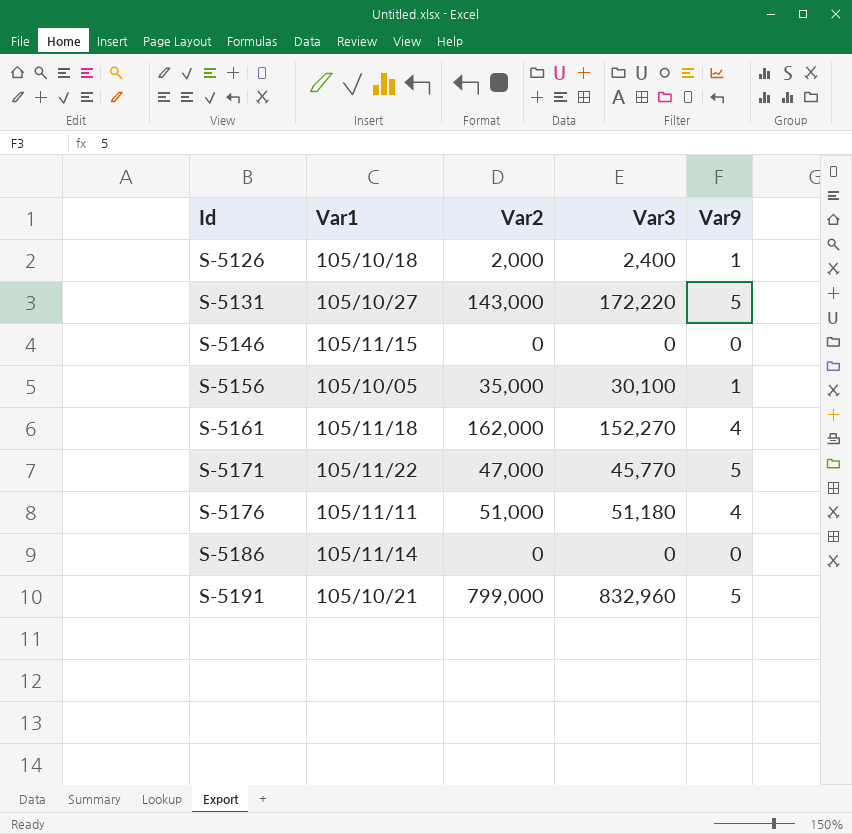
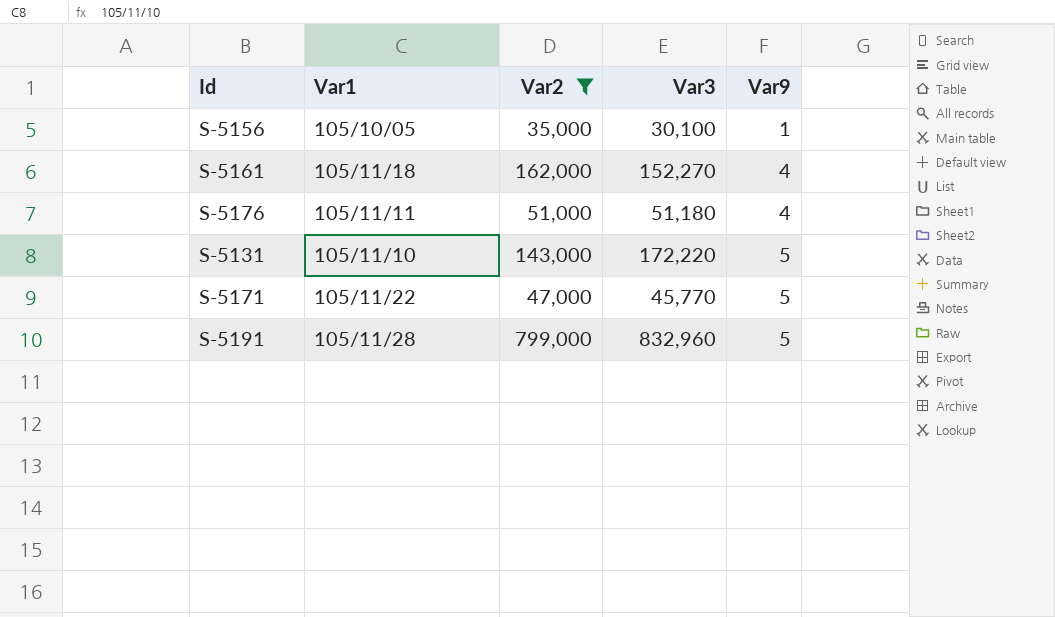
filter: none -> Var2 >= 35,000
row order: Id ascending -> Var9 ascending
S-5131 | Var1: 105/10/27 -> 105/11/10
S-5191 | Var1: 105/10/21 -> 105/11/28

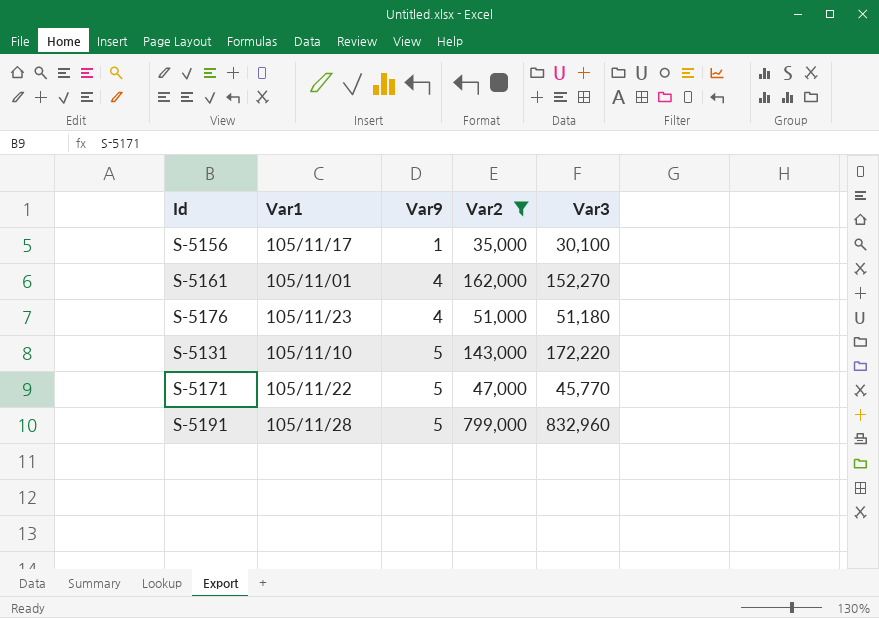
column Var9 | position: 5 -> 3
S-5156 | Var1: 105/10/05 -> 105/11/17
S-5161 | Var1: 105/11/18 -> 105/11/01
S-5176 | Var1: 105/11/11 -> 105/11/23

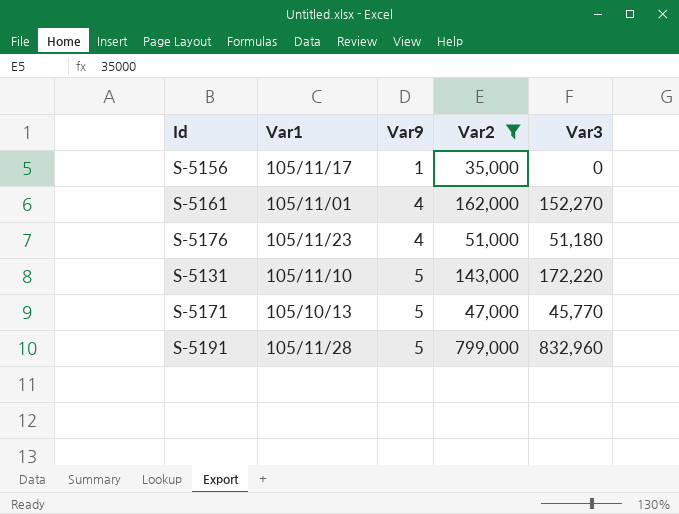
S-5156 | Var3: 30,100 -> 0
S-5171 | Var1: 105/11/22 -> 105/10/13

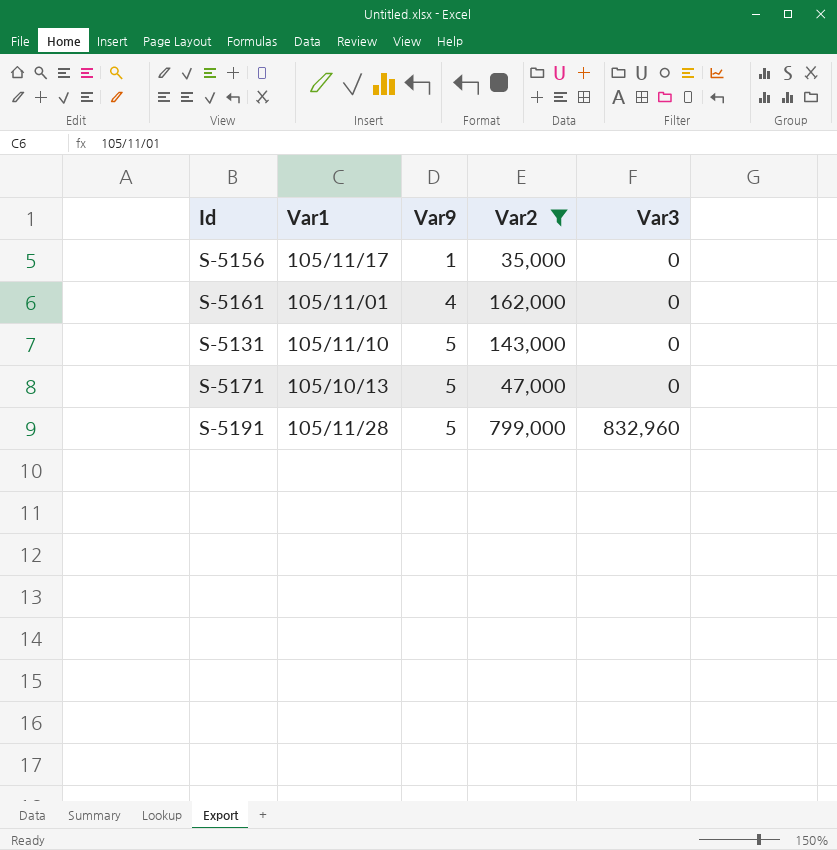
row S-5176: 105/11/23 | 4 | 51,000 | 51,180 -> none
S-5161 | Var3: 152,270 -> 0
S-5131 | Var3: 172,220 -> 0
S-5171 | Var3: 45,770 -> 0

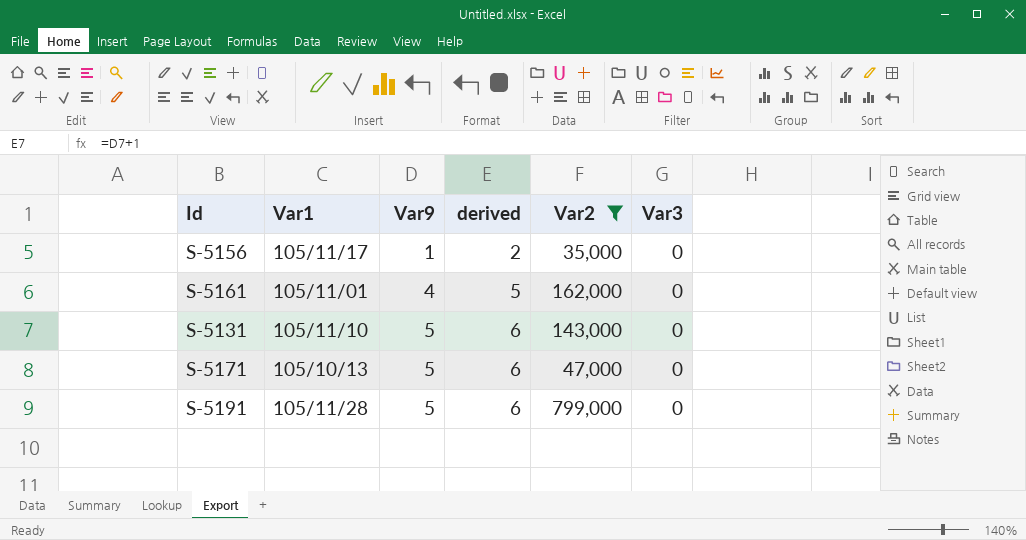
column derived | formula: none -> [Var9] + 1
S-5191 | Var3: 832,960 -> 0

